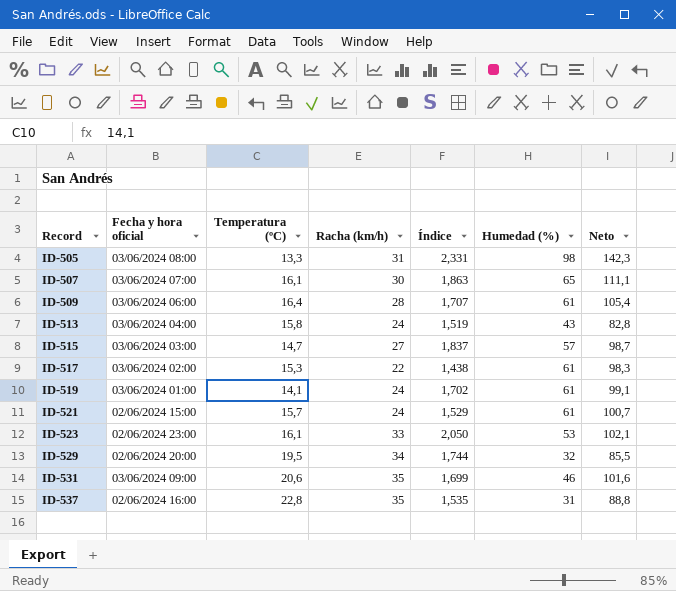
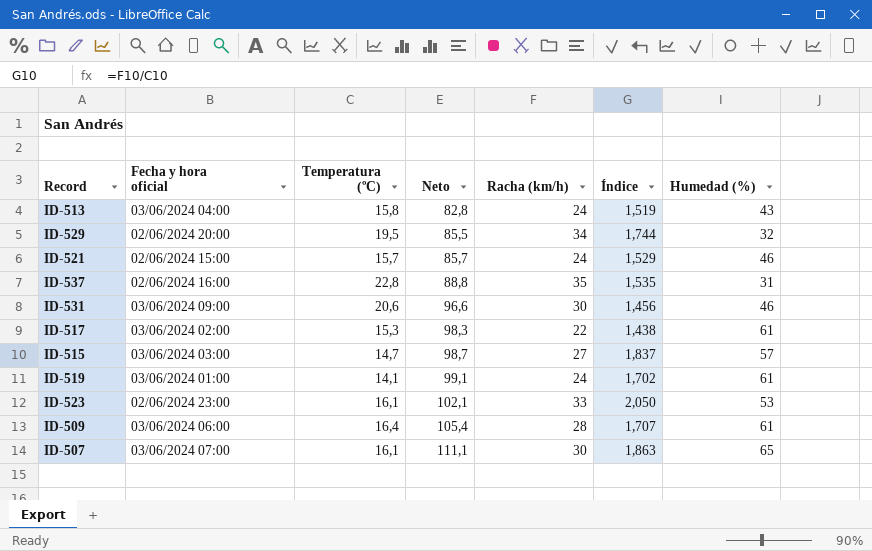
row order: Record ascending -> Neto ascending
column Neto | position: 7 -> 4
row ID-505: 03/06/2024 08:00 | 13,3 | 31 | 2,331 | 98 | 142,3 -> none
ID-521 | Neto: 100,7 -> 85,7
ID-521 | Humedad (%): 61 -> 46
ID-531 | Neto: 101,6 -> 96,6
ID-531 | Racha (km/h): 35 -> 30
ID-531 | Índice: 1,699 -> 1,456

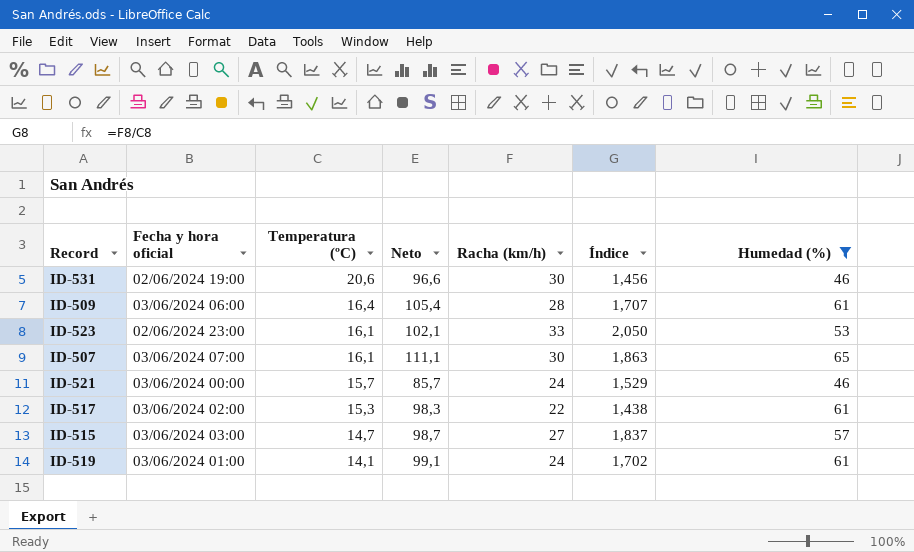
filter: none -> Humedad (%) >= 46
row order: Neto ascending -> Temperatura (ºC) descending
ID-531 | Fecha y hora oficial: 03/06/2024 09:00 -> 02/06/2024 19:00
ID-521 | Fecha y hora oficial: 02/06/2024 15:00 -> 03/06/2024 00:00

